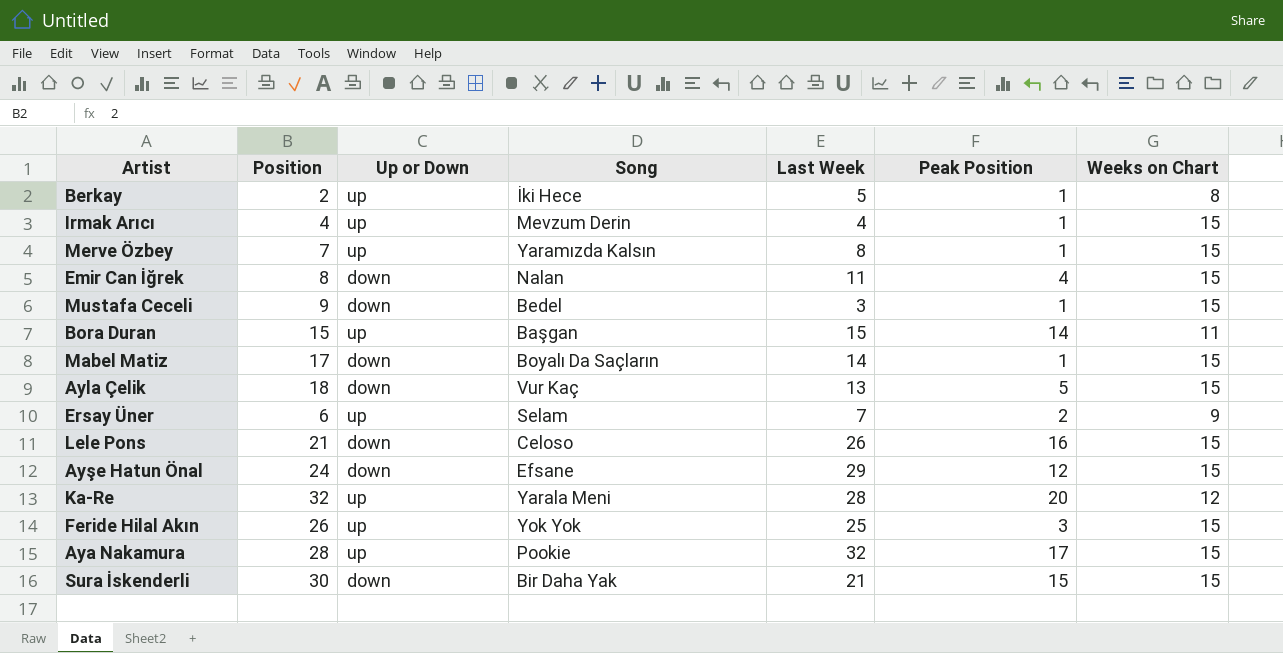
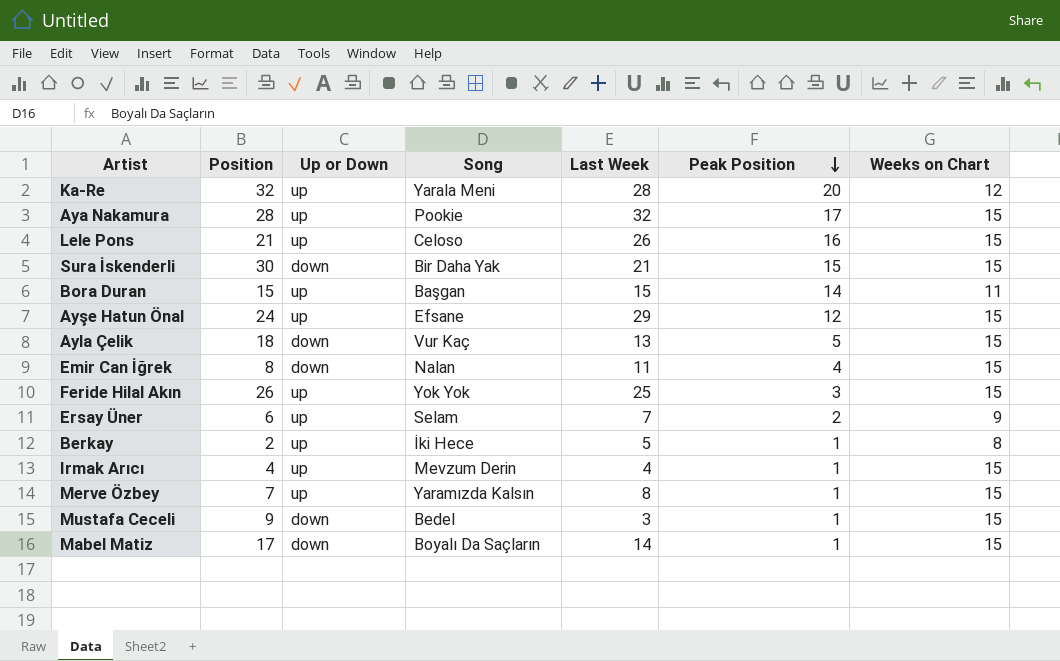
row order: none -> Peak Position descending
Lele Pons | Up or Down: down -> up
Ayşe Hatun Önal | Up or Down: down -> up

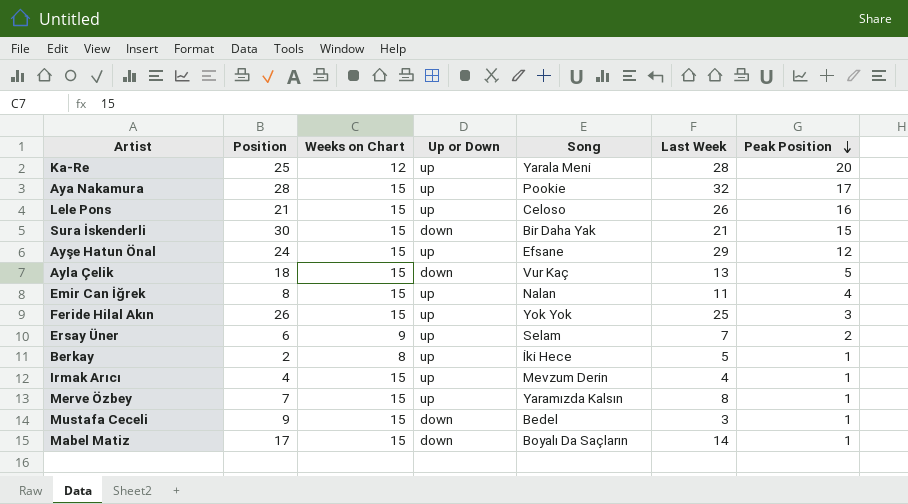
column Weeks on Chart | position: 7 -> 3
row Bora Duran: 15 | up | Başgan | 15 | 14 | 11 -> none
Ka-Re | Position: 32 -> 25
Emir Can İğrek | Up or Down: down -> up

